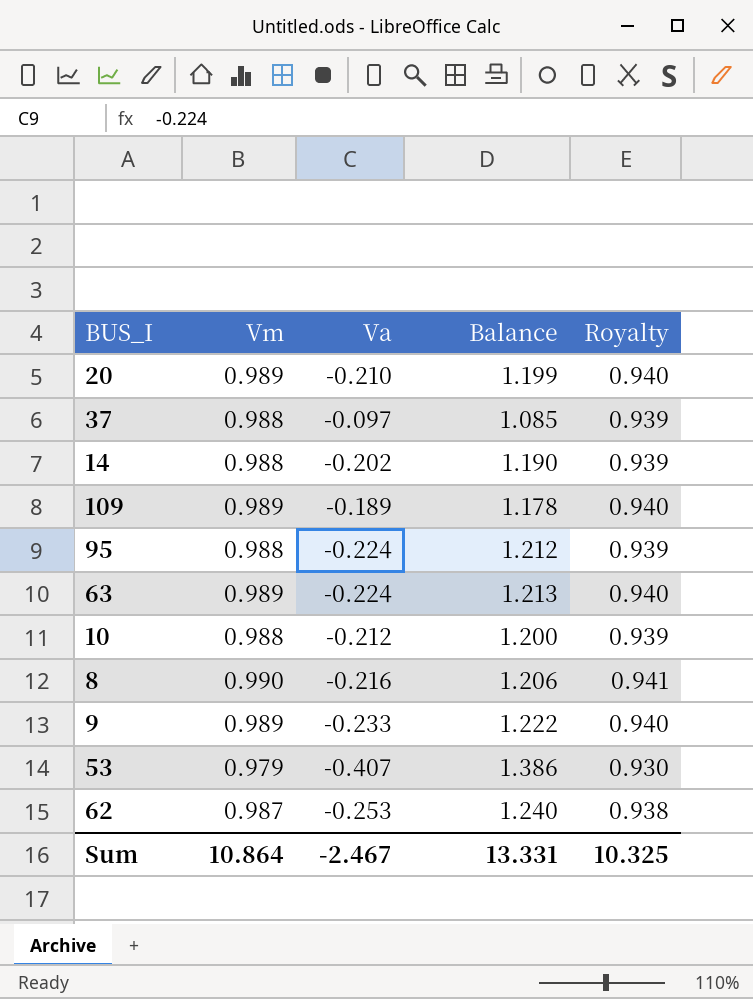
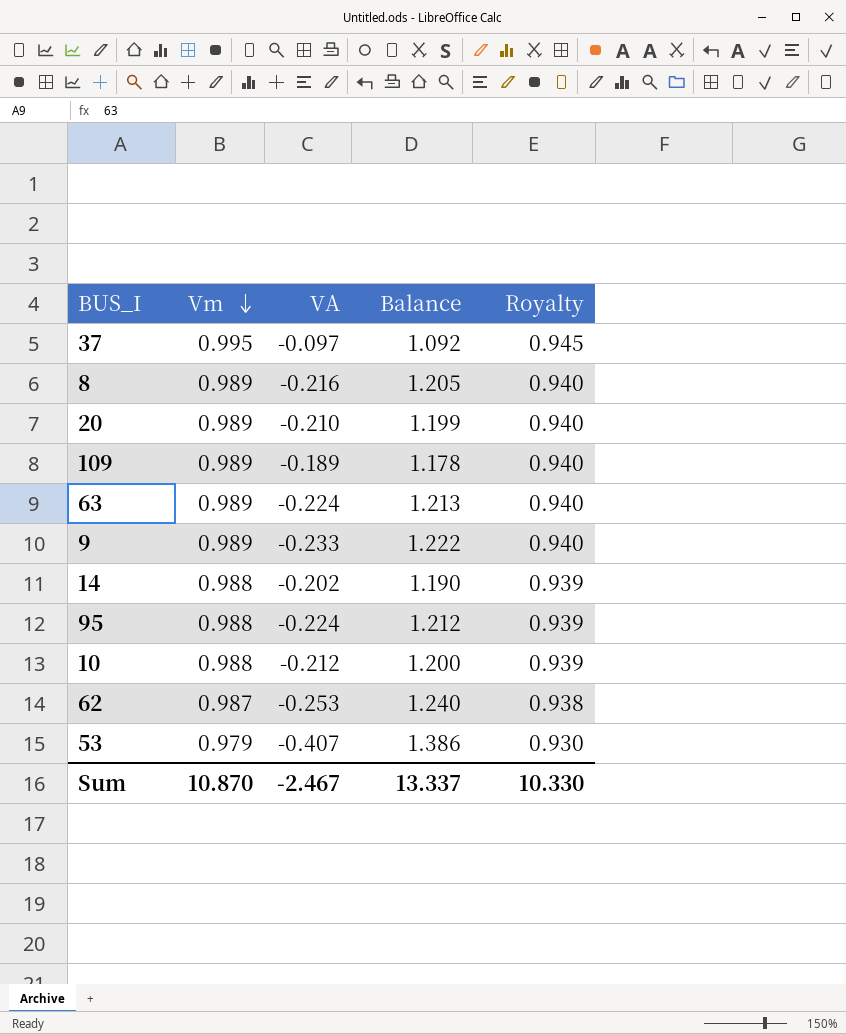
row order: none -> Vm descending
column name: Va -> VA
37 | Vm: 0.988 -> 0.995
37 | Balance: 1.085 -> 1.092
37 | Royalty: 0.939 -> 0.945
8 | Vm: 0.990 -> 0.989
8 | Balance: 1.206 -> 1.205
8 | Royalty: 0.941 -> 0.940
Sum | Vm: 10.864 -> 10.870
Sum | Balance: 13.331 -> 13.337
Sum | Royalty: 10.325 -> 10.330

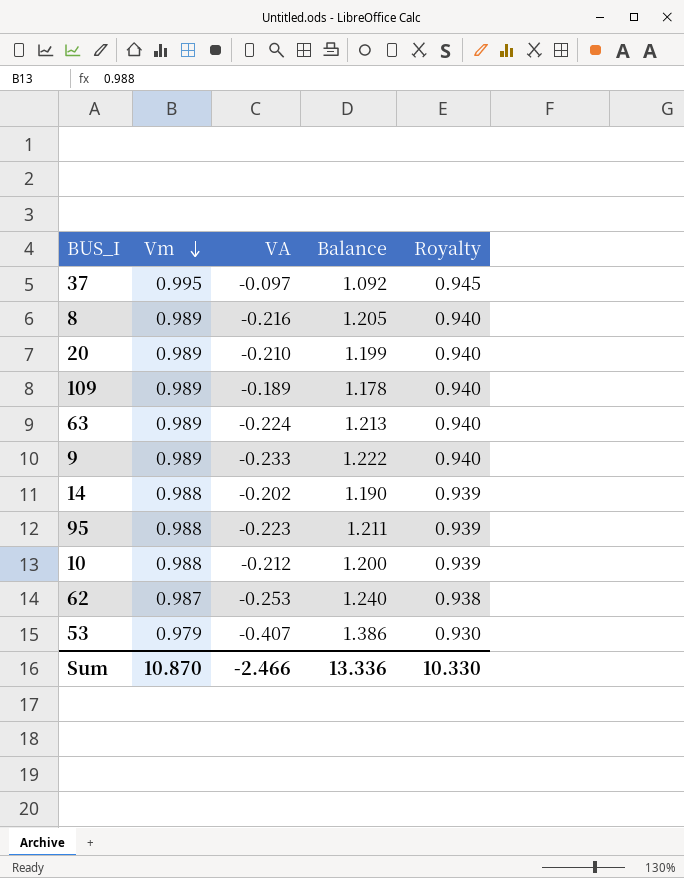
95 | VA: -0.224 -> -0.223
95 | Balance: 1.212 -> 1.211
Sum | VA: -2.467 -> -2.466
Sum | Balance: 13.337 -> 13.336

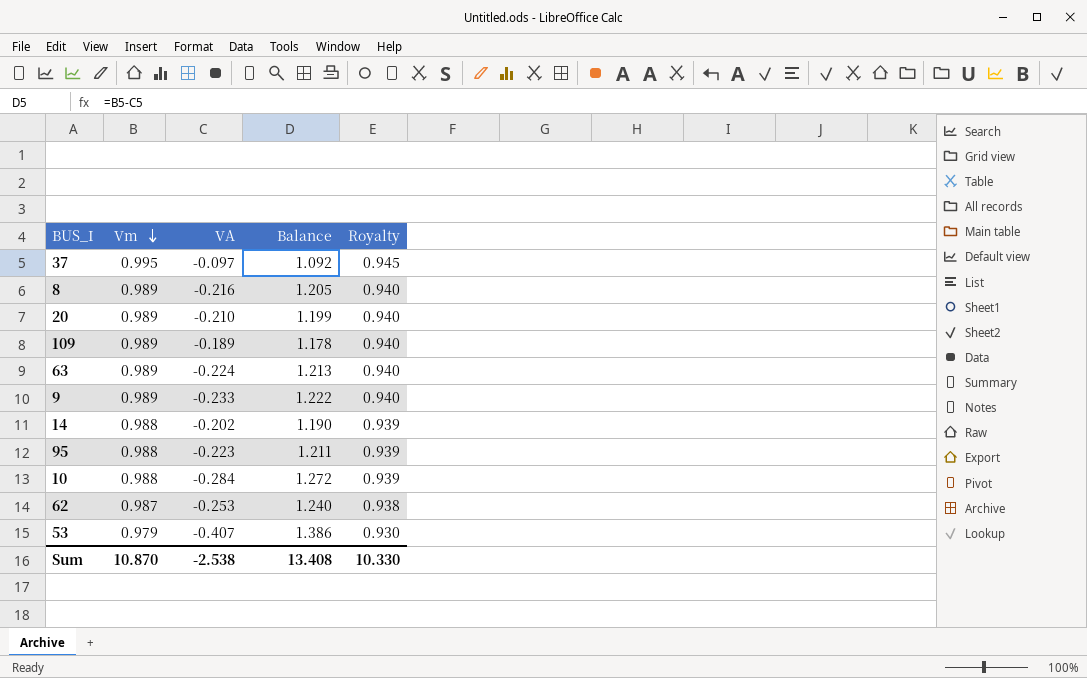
10 | VA: -0.212 -> -0.284
10 | Balance: 1.200 -> 1.272
Sum | VA: -2.466 -> -2.538
Sum | Balance: 13.336 -> 13.408

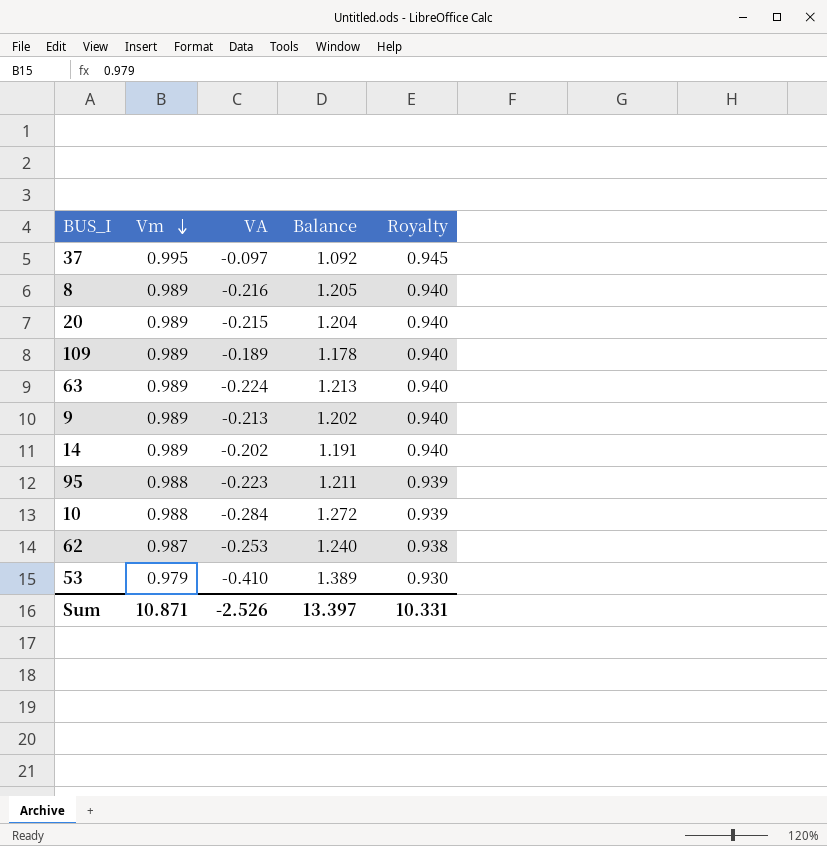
20 | VA: -0.210 -> -0.215
20 | Balance: 1.199 -> 1.204
9 | VA: -0.233 -> -0.213
9 | Balance: 1.222 -> 1.202
14 | Vm: 0.988 -> 0.989
14 | Balance: 1.190 -> 1.191
14 | Royalty: 0.939 -> 0.940
53 | VA: -0.407 -> -0.410
53 | Balance: 1.386 -> 1.389
Sum | Vm: 10.870 -> 10.871
Sum | VA: -2.538 -> -2.526
Sum | Balance: 13.408 -> 13.397
Sum | Royalty: 10.330 -> 10.331

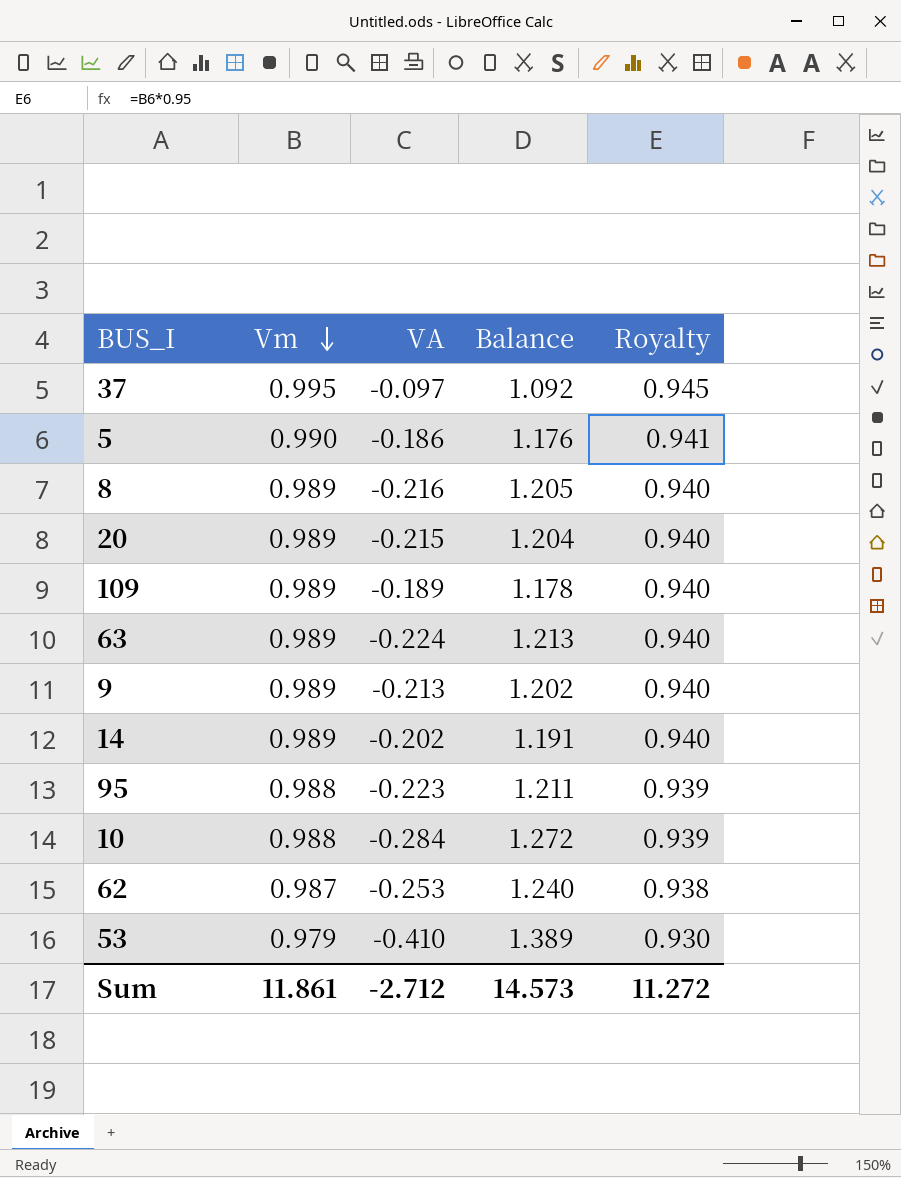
row 5: none -> 0.990 | -0.186 | 1.176 | 0.941
Sum | Vm: 10.871 -> 11.861
Sum | VA: -2.526 -> -2.712
Sum | Balance: 13.397 -> 14.573
Sum | Royalty: 10.331 -> 11.272

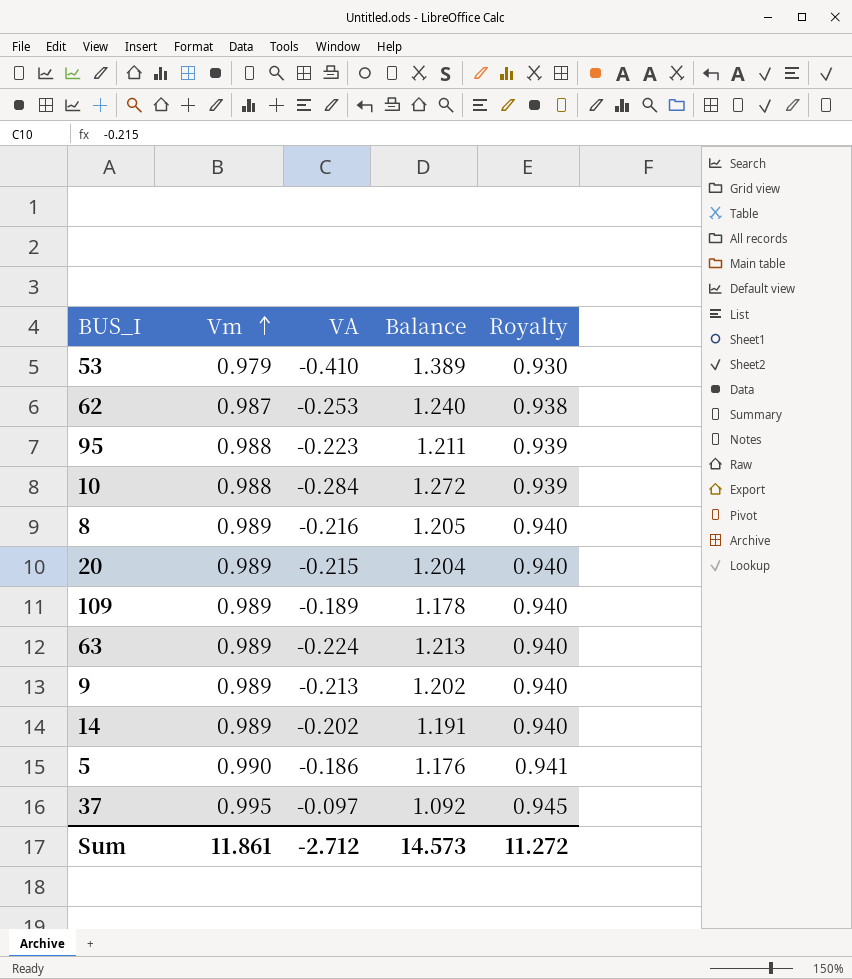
row order: Vm descending -> Vm ascending

